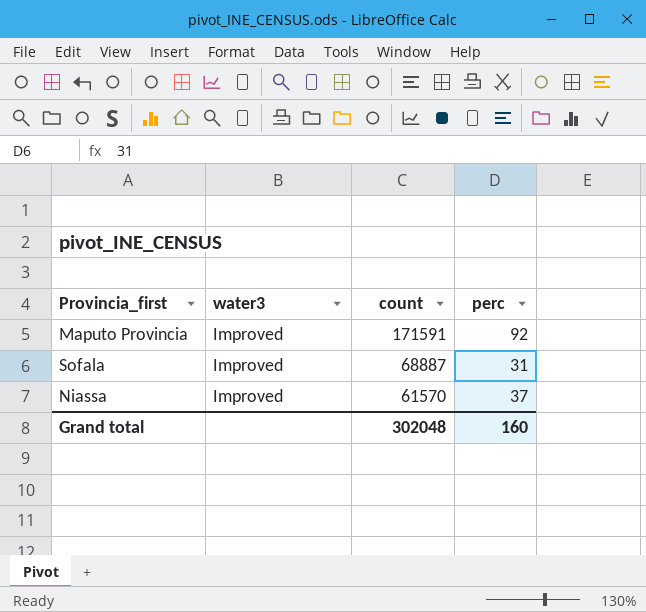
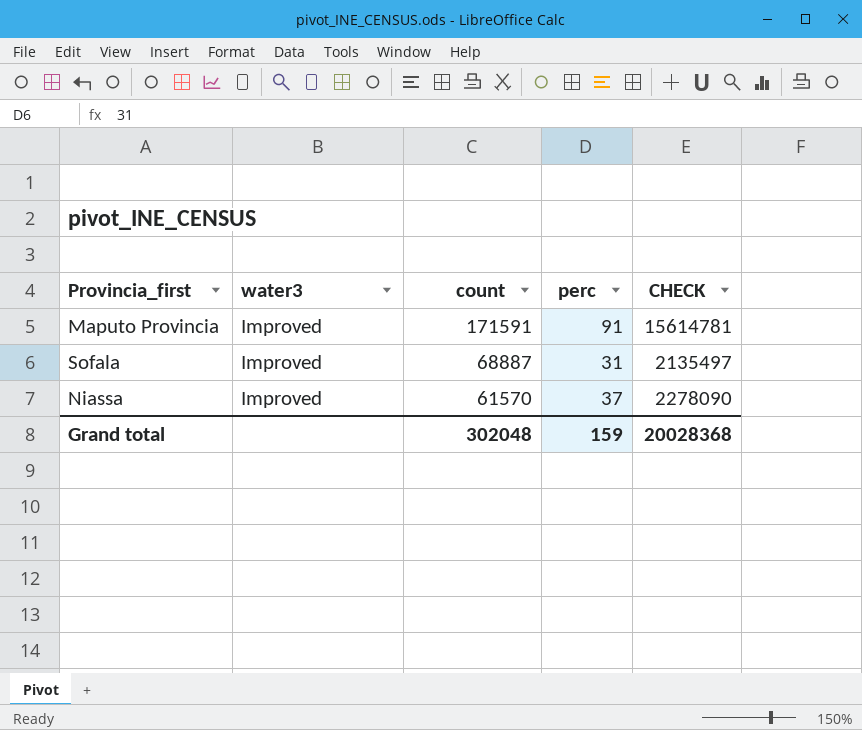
column CHECK | formula: none -> [count] * [perc]
Maputo Provincia | perc: 92 -> 91
Grand total | perc: 160 -> 159

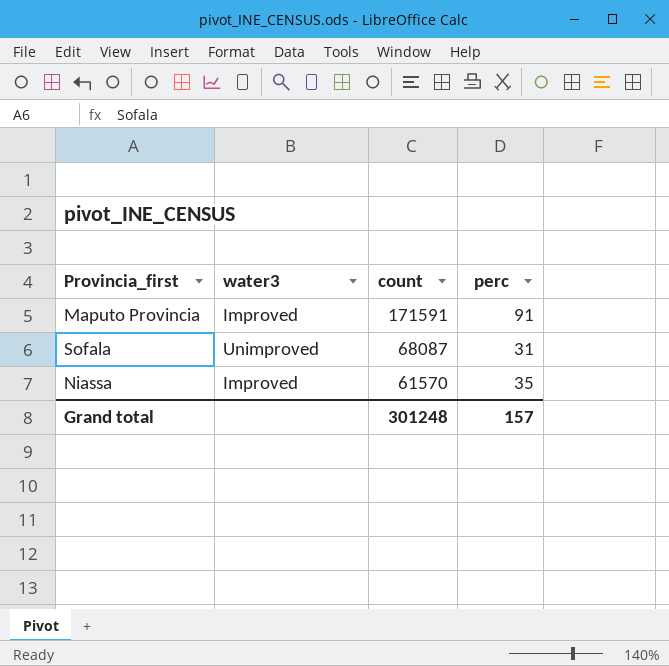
column CHECK | formula: [count] * [perc] -> none
Sofala | water3: Improved -> Unimproved
Sofala | count: 68887 -> 68087
Niassa | perc: 37 -> 35
Grand total | count: 302048 -> 301248
Grand total | perc: 159 -> 157

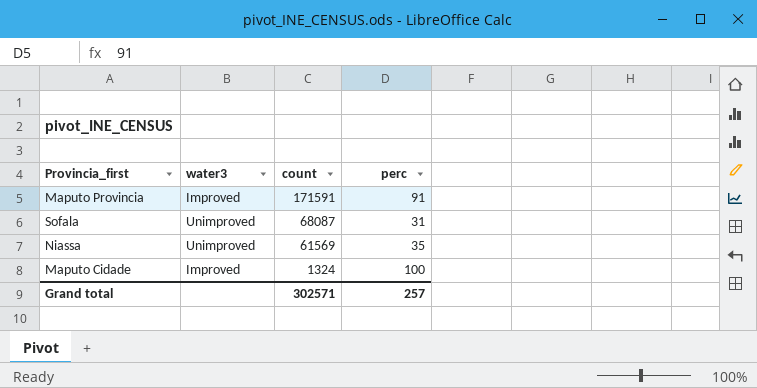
Niassa | water3: Improved -> Unimproved
Niassa | count: 61570 -> 61569
row Maputo Cidade: none -> Improved | 1324 | 100
Grand total | count: 301248 -> 302571
Grand total | perc: 157 -> 257

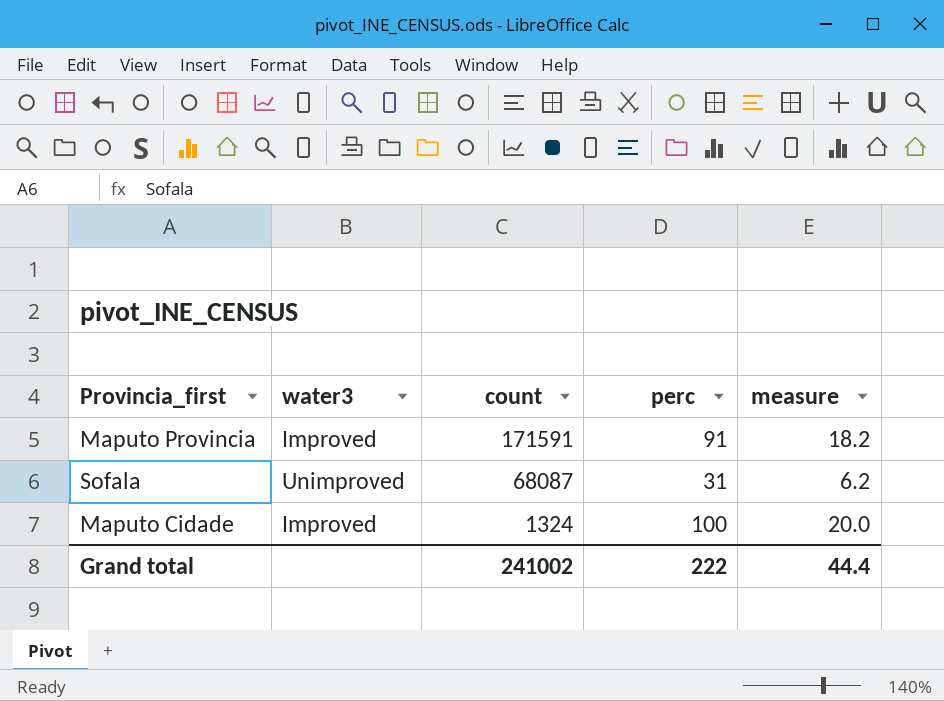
column measure | formula: none -> [perc] * 0.2
row Niassa: Unimproved | 61569 | 35 -> none
Grand total | count: 302571 -> 241002
Grand total | perc: 257 -> 222

